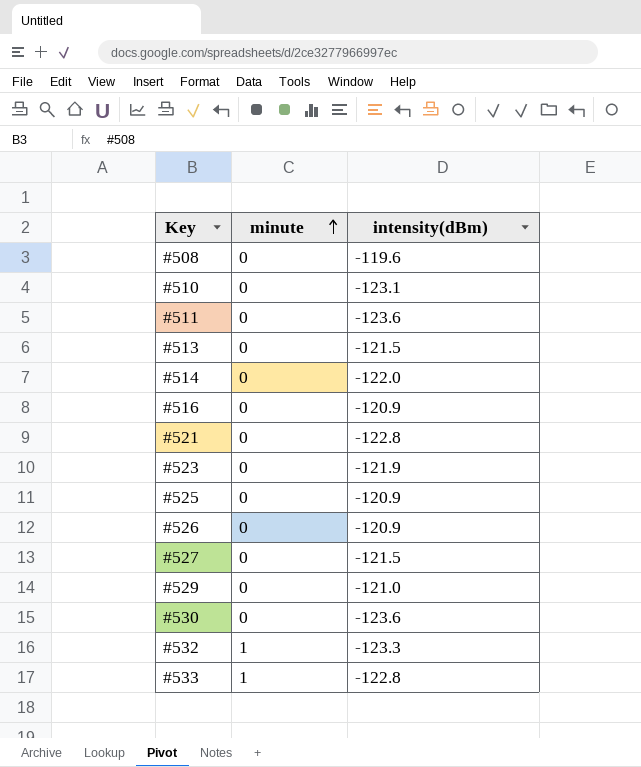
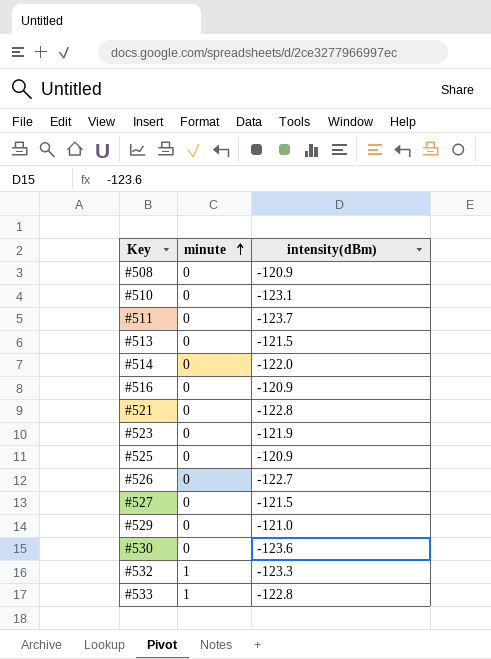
#508 | intensity(dBm): -119.6 -> -120.9
#511 | intensity(dBm): -123.6 -> -123.7
#526 | intensity(dBm): -120.9 -> -122.7

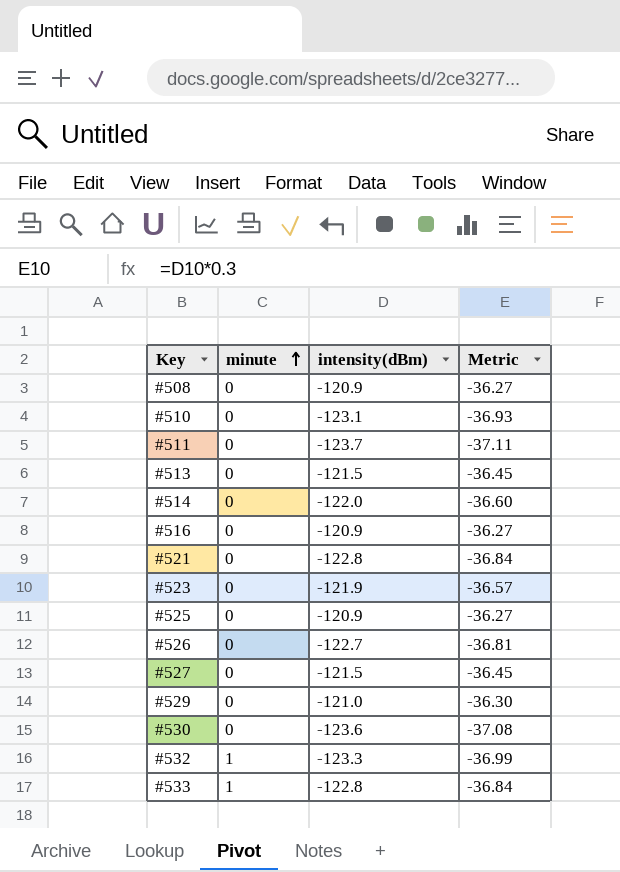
column Metric | formula: none -> [intensity(dBm)] * 0.3

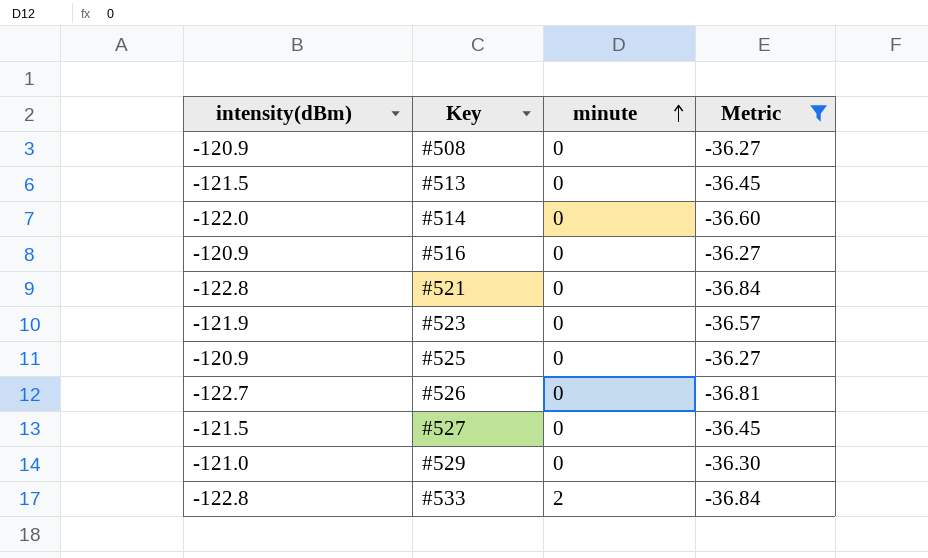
filter: none -> Metric >= -36.84
column intensity(dBm) | position: 3 -> 1
#533 | minute: 1 -> 2

